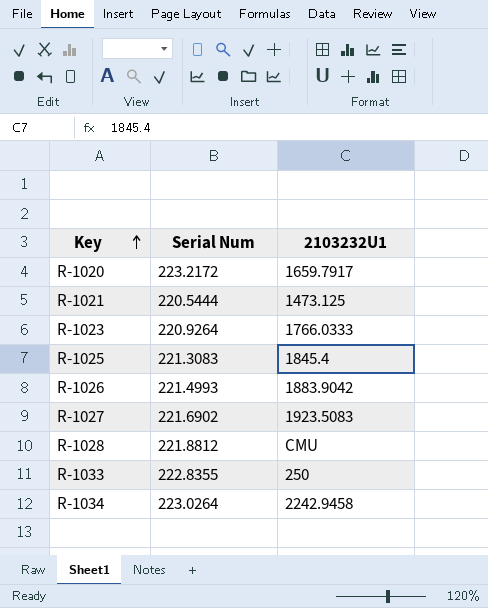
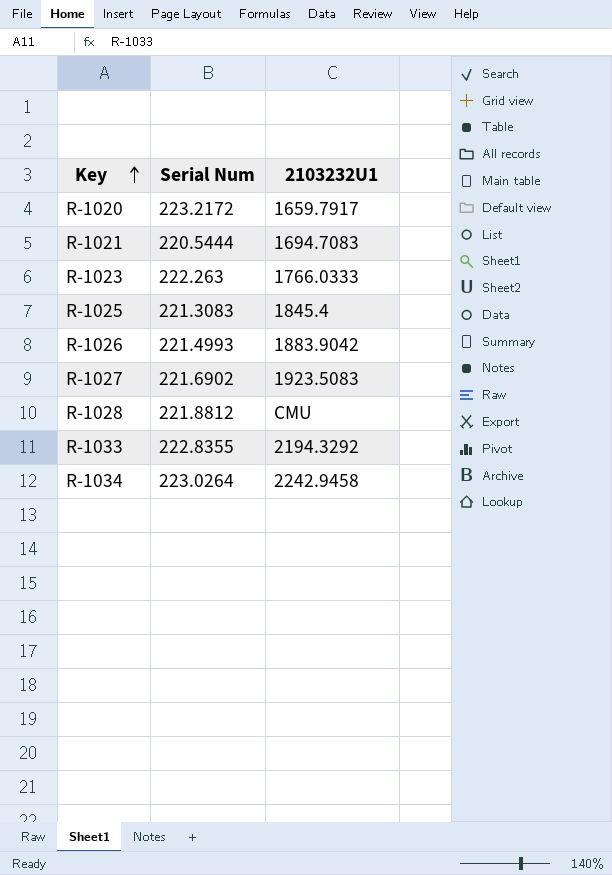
R-1021 | 2103232U1: 1473.125 -> 1694.7083
R-1023 | Serial Num: 220.9264 -> 222.263
R-1033 | 2103232U1: 250 -> 2194.3292

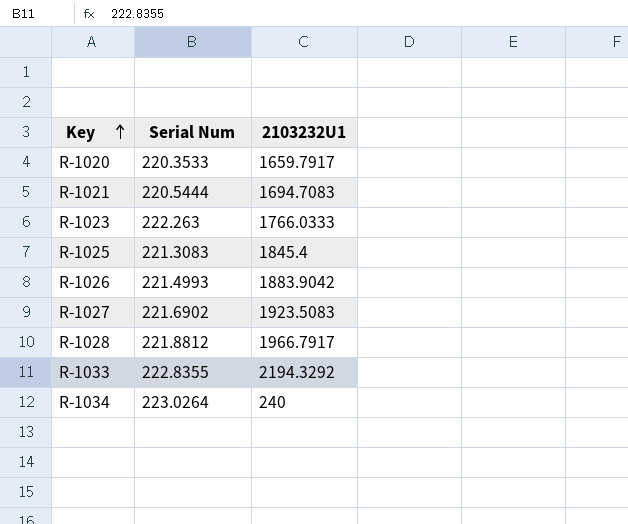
R-1020 | Serial Num: 223.2172 -> 220.3533
R-1028 | 2103232U1: CMU -> 1966.7917
R-1034 | 2103232U1: 2242.9458 -> 240

